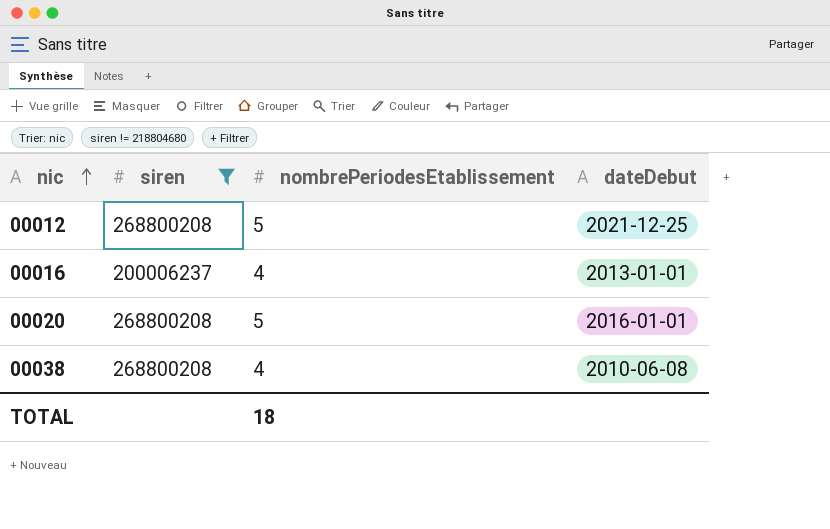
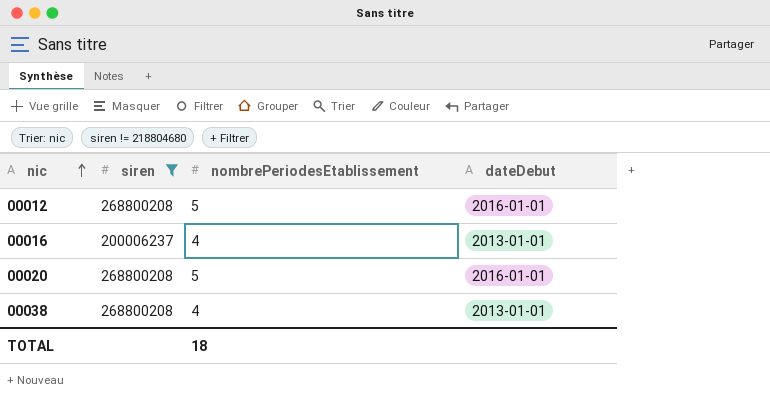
00012 | dateDebut: 2021-12-25 -> 2016-01-01
00038 | dateDebut: 2010-06-08 -> 2013-01-01

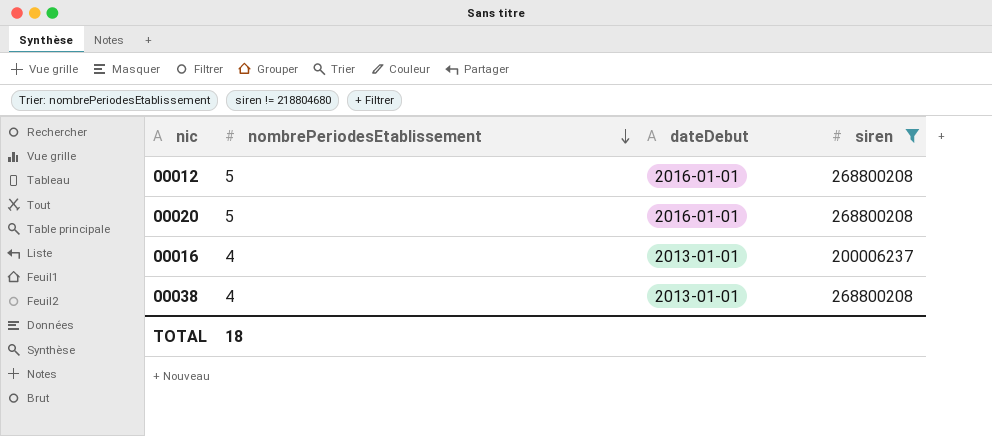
row order: nic ascending -> nombrePeriodesEtablissement descending
column siren | position: 2 -> 4

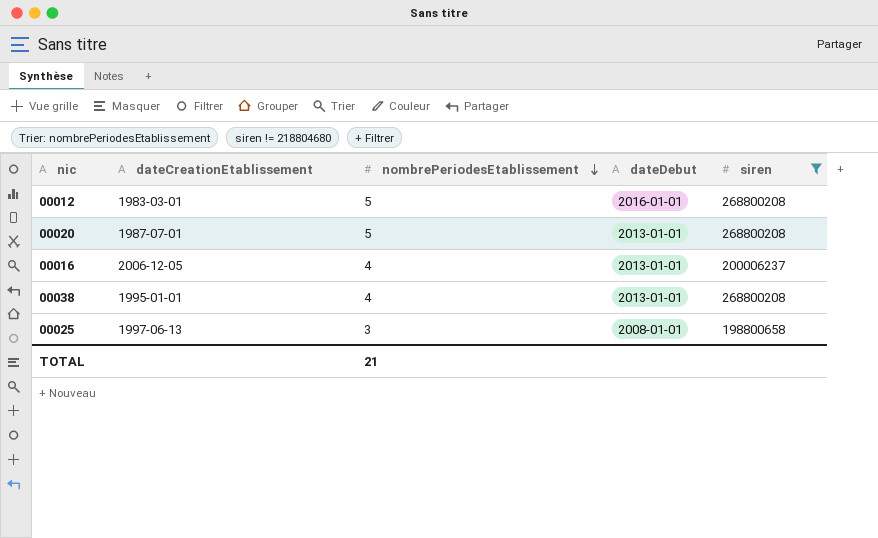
column dateCreationEtablissement | position: none -> 2
00020 | dateDebut: 2016-01-01 -> 2013-01-01
row 00025: none -> 1997-06-13 | 3 | 2008-01-01 | 198800658
TOTAL | nombrePeriodesEtablissement: 18 -> 21

